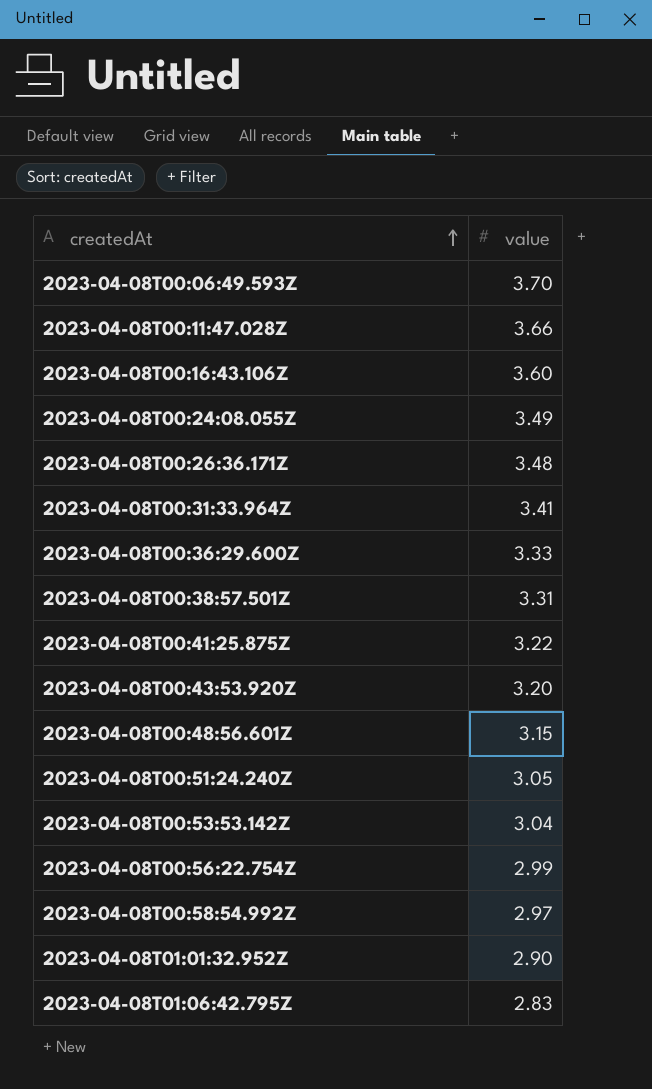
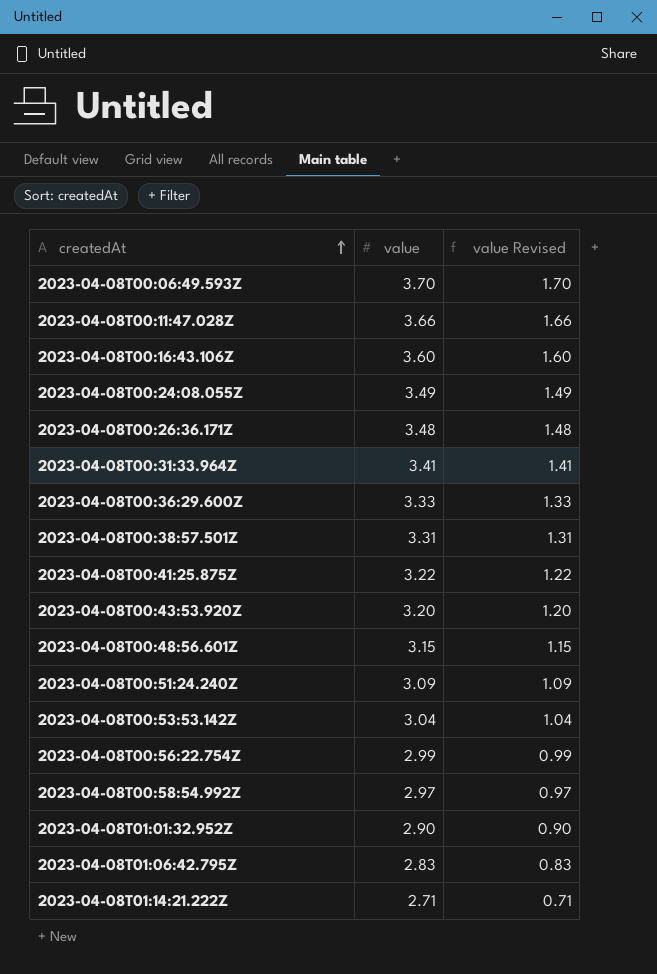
column value Revised | formula: none -> [value] - 2
2023-04-08T00:51:24.240Z | value: 3.05 -> 3.09
row 2023-04-08T01:14:21.222Z: none -> 2.71 | 0.71

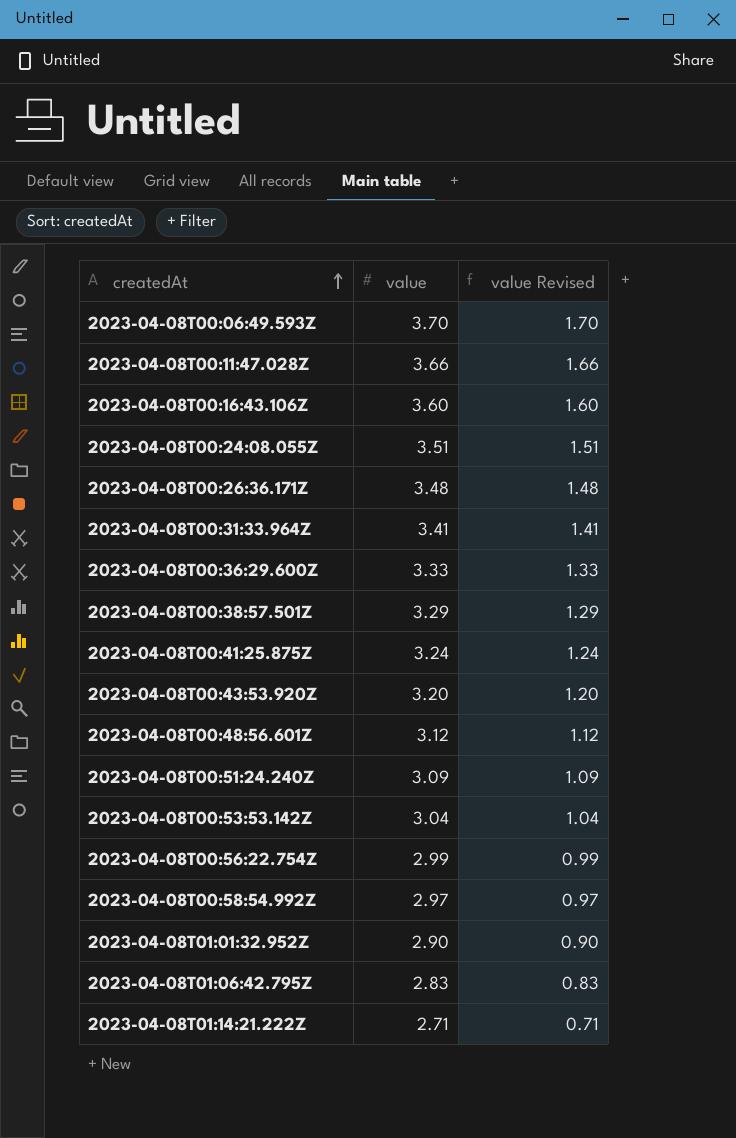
2023-04-08T00:24:08.055Z | value: 3.49 -> 3.51
2023-04-08T00:24:08.055Z | value Revised: 1.49 -> 1.51
2023-04-08T00:38:57.501Z | value: 3.31 -> 3.29
2023-04-08T00:38:57.501Z | value Revised: 1.31 -> 1.29
2023-04-08T00:41:25.875Z | value: 3.22 -> 3.24
2023-04-08T00:41:25.875Z | value Revised: 1.22 -> 1.24
2023-04-08T00:48:56.601Z | value: 3.15 -> 3.12
2023-04-08T00:48:56.601Z | value Revised: 1.15 -> 1.12

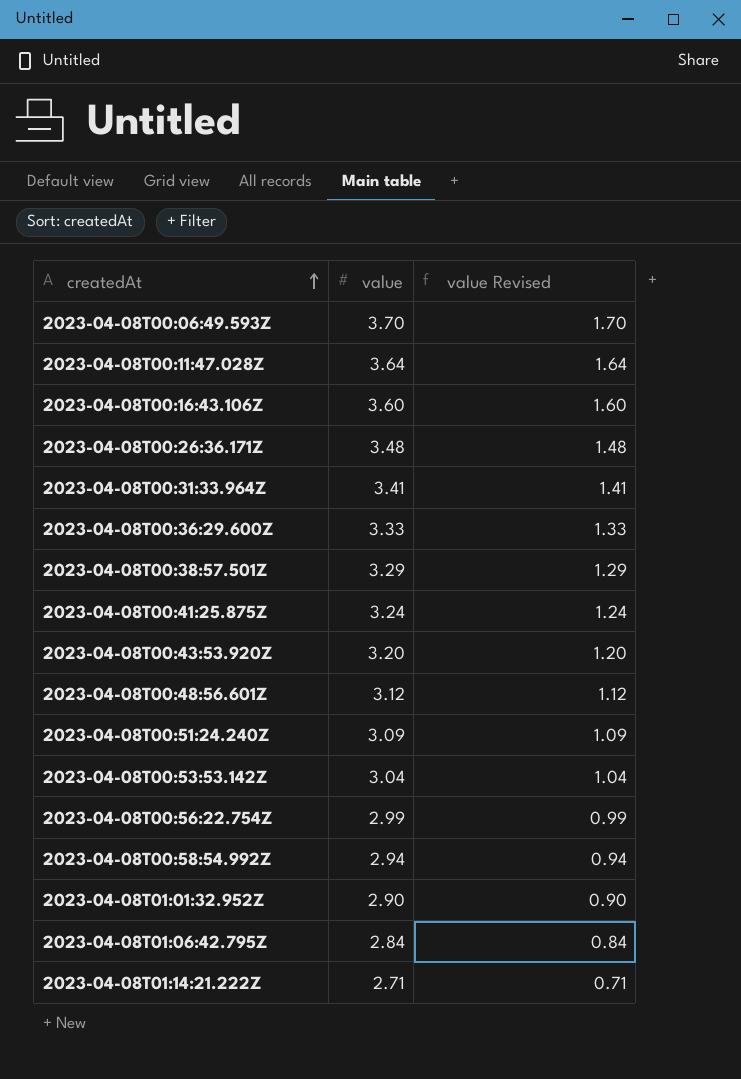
row 2023-04-08T00:24:08.055Z: 3.51 | 1.51 -> none
2023-04-08T00:11:47.028Z | value: 3.66 -> 3.64
2023-04-08T00:11:47.028Z | value Revised: 1.66 -> 1.64
2023-04-08T00:58:54.992Z | value: 2.97 -> 2.94
2023-04-08T00:58:54.992Z | value Revised: 0.97 -> 0.94
2023-04-08T01:06:42.795Z | value: 2.83 -> 2.84
2023-04-08T01:06:42.795Z | value Revised: 0.83 -> 0.84

